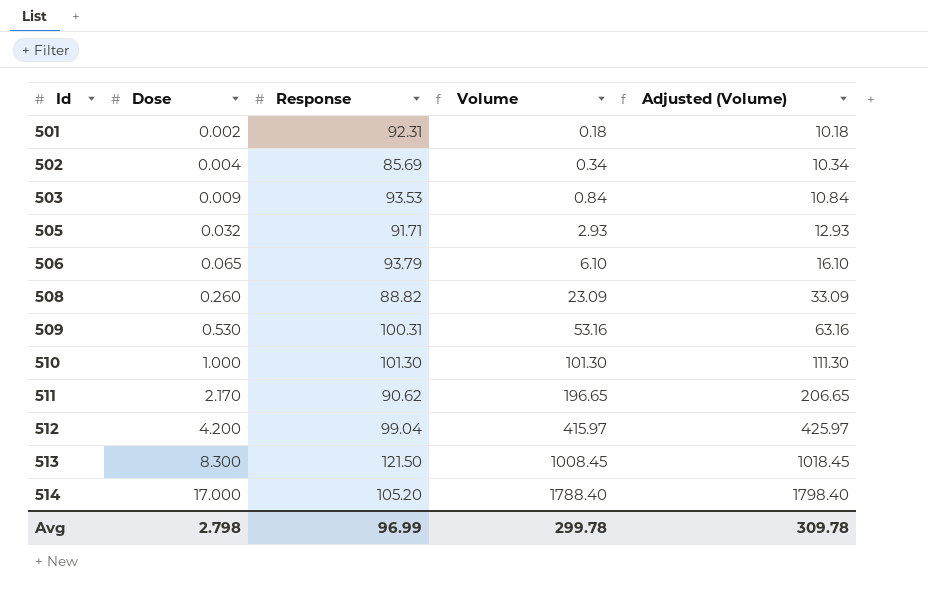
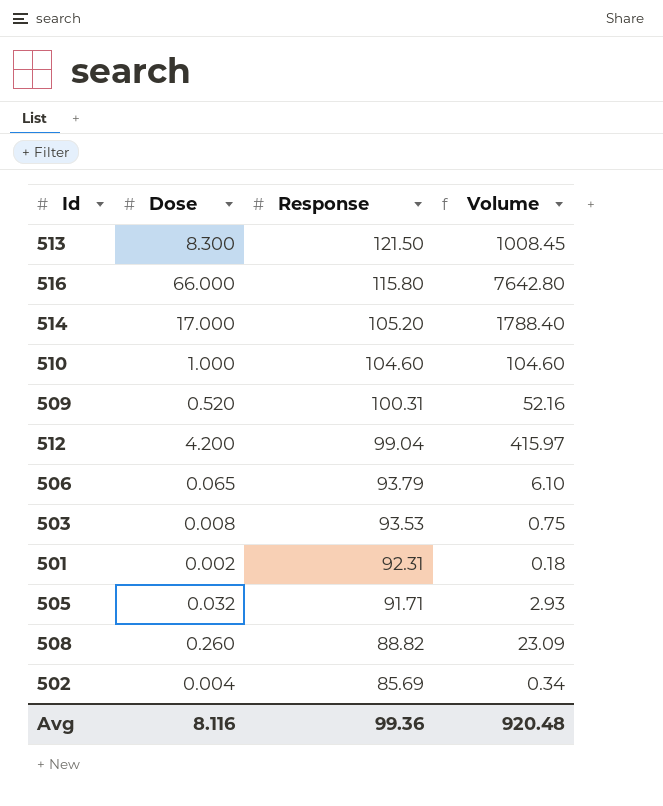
row order: Id ascending -> Response descending
column Adjusted (Volume) | formula: [Volume] + 10 -> none
row 511: 2.170 | 90.62 | 196.65 | 206.65 -> none
row 516: none -> 66.000 | 115.80 | 7642.80
510 | Response: 101.30 -> 104.60
510 | Volume: 101.30 -> 104.60
509 | Dose: 0.530 -> 0.520
509 | Volume: 53.16 -> 52.16
503 | Dose: 0.009 -> 0.008
503 | Volume: 0.84 -> 0.75
Avg | Dose: 2.798 -> 8.116
Avg | Response: 96.99 -> 99.36
Avg | Volume: 299.78 -> 920.48

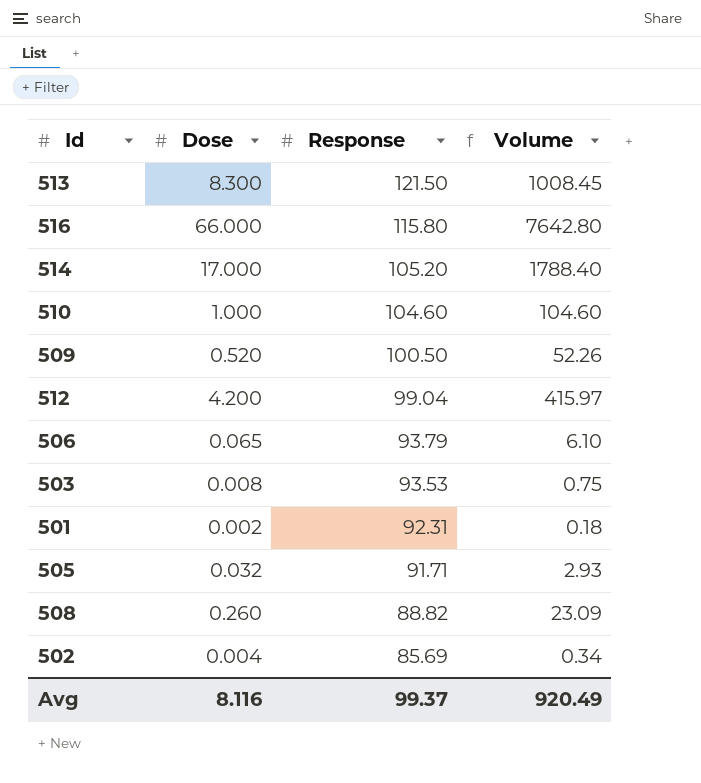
509 | Response: 100.31 -> 100.50
509 | Volume: 52.16 -> 52.26
Avg | Response: 99.36 -> 99.37
Avg | Volume: 920.48 -> 920.49

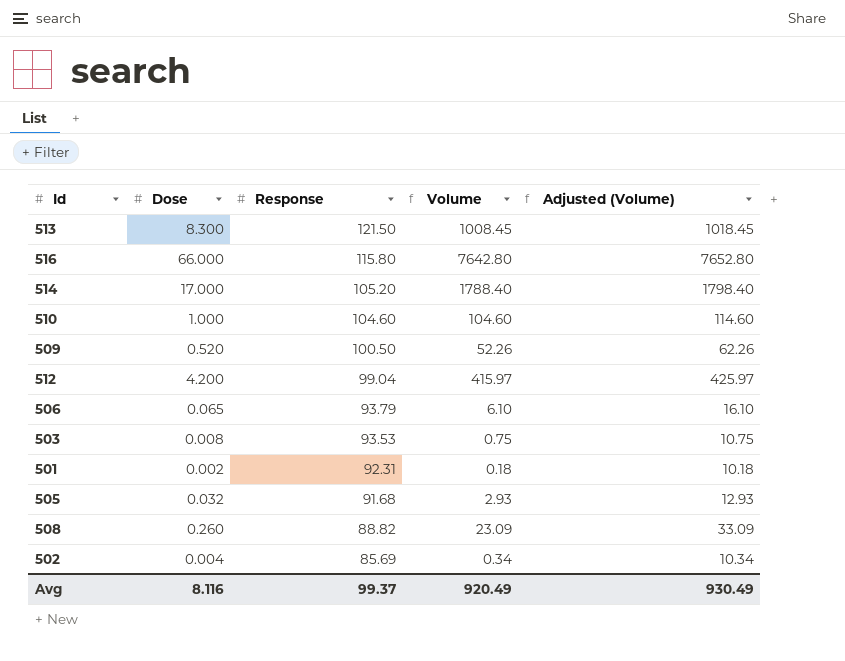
column Adjusted (Volume) | formula: none -> [Volume] + 10
505 | Response: 91.71 -> 91.68

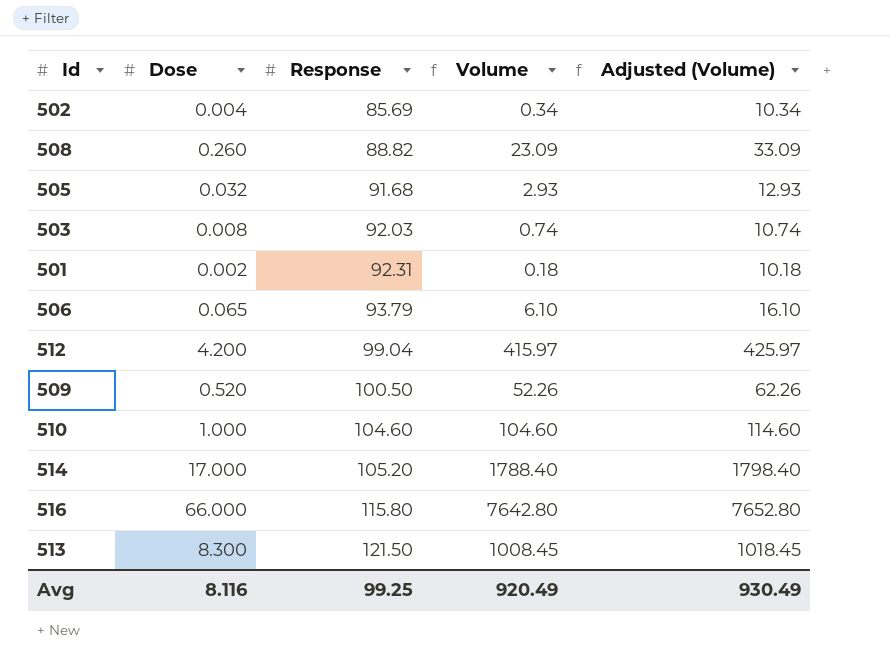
row order: Response descending -> Response ascending
503 | Response: 93.53 -> 92.03
503 | Volume: 0.75 -> 0.74
503 | Adjusted (Volume): 10.75 -> 10.74
Avg | Response: 99.37 -> 99.25

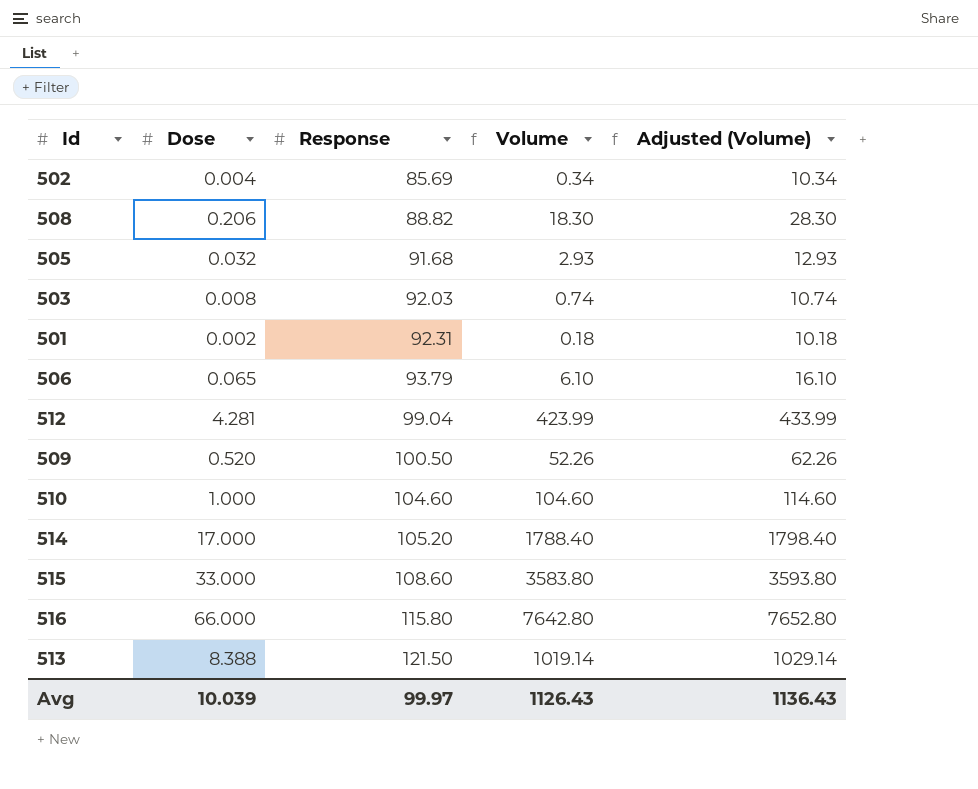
508 | Dose: 0.260 -> 0.206
508 | Volume: 23.09 -> 18.30
508 | Adjusted (Volume): 33.09 -> 28.30
512 | Dose: 4.200 -> 4.281
512 | Volume: 415.97 -> 423.99
512 | Adjusted (Volume): 425.97 -> 433.99
row 515: none -> 33.000 | 108.60 | 3583.80 | 3593.80
513 | Dose: 8.300 -> 8.388
513 | Volume: 1008.45 -> 1019.14
513 | Adjusted (Volume): 1018.45 -> 1029.14
Avg | Dose: 8.116 -> 10.039
Avg | Response: 99.25 -> 99.97
Avg | Volume: 920.49 -> 1126.43
Avg | Adjusted (Volume): 930.49 -> 1136.43

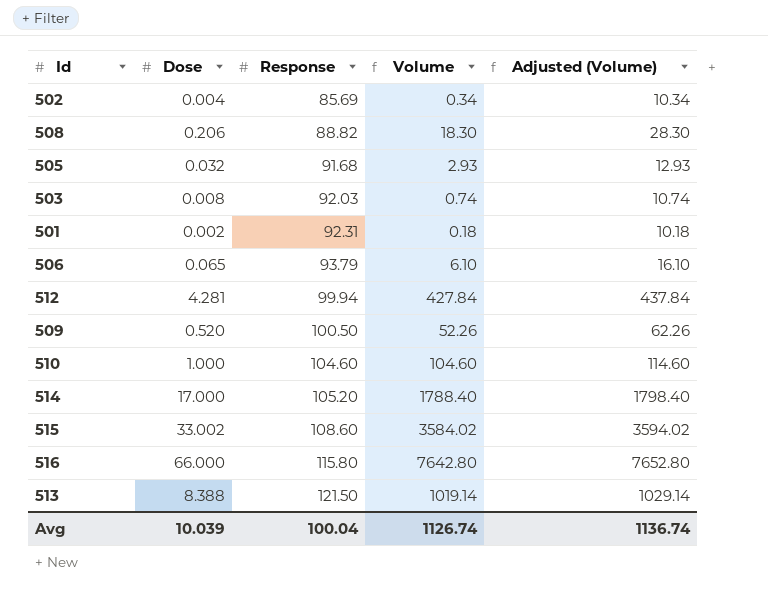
512 | Response: 99.04 -> 99.94
512 | Volume: 423.99 -> 427.84
512 | Adjusted (Volume): 433.99 -> 437.84
515 | Dose: 33.000 -> 33.002
515 | Volume: 3583.80 -> 3584.02
515 | Adjusted (Volume): 3593.80 -> 3594.02
Avg | Response: 99.97 -> 100.04
Avg | Volume: 1126.43 -> 1126.74
Avg | Adjusted (Volume): 1136.43 -> 1136.74

